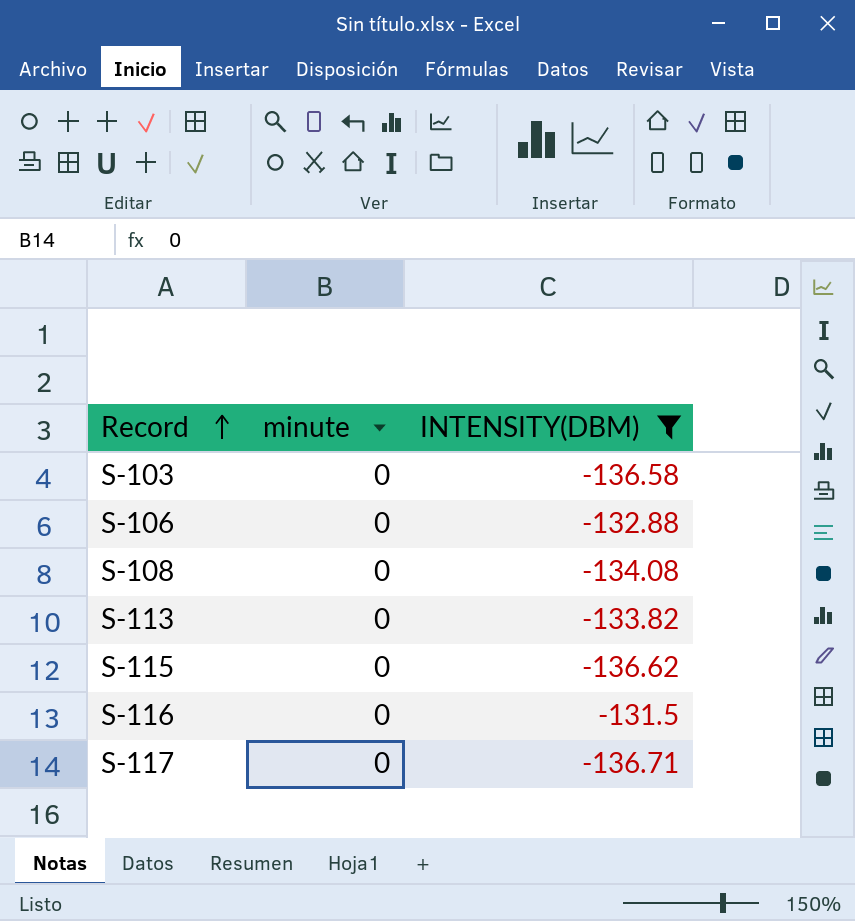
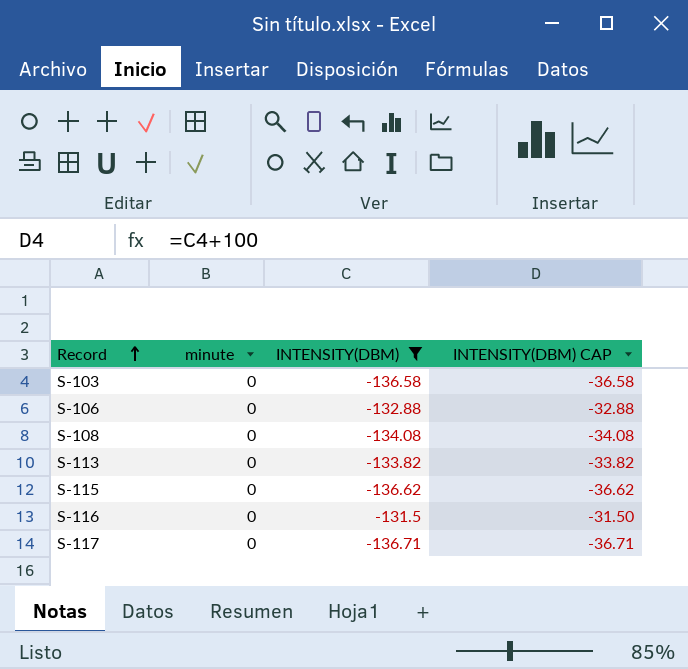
column INTENSITY(DBM) CAP | formula: none -> [INTENSITY(DBM)] + 100

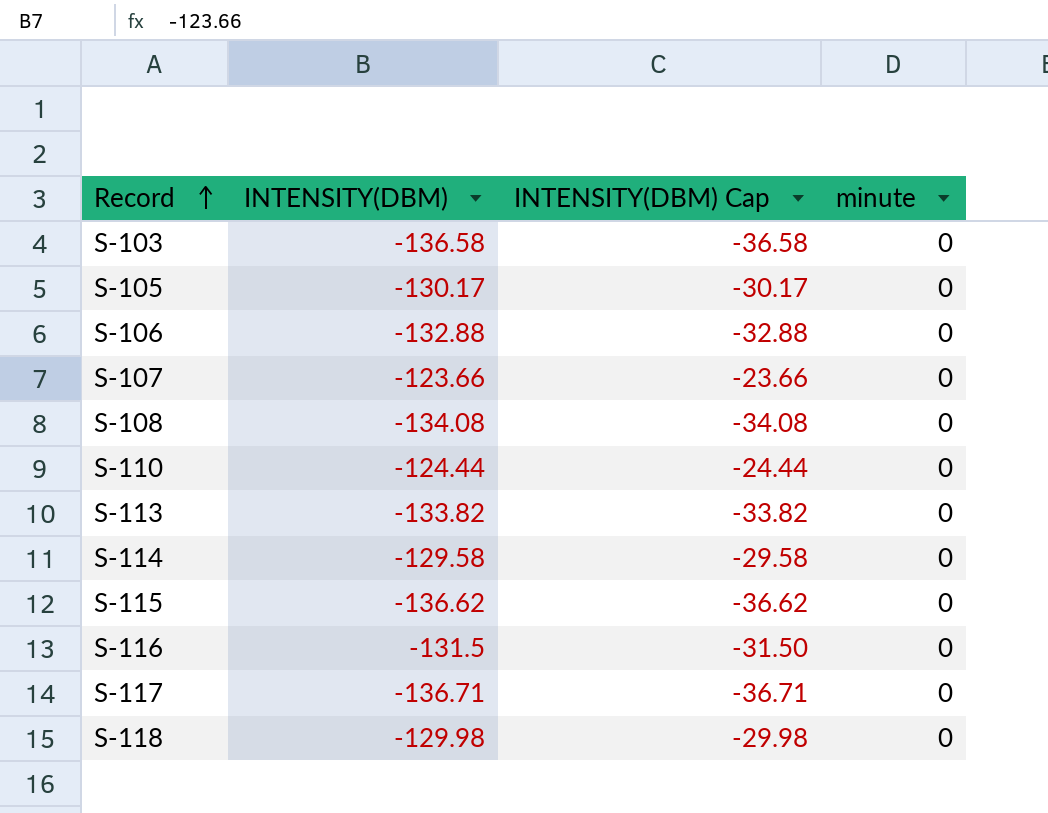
filter: INTENSITY(DBM) <= -131.5 -> none
column name: INTENSITY(DBM) CAP -> INTENSITY(DBM) Cap
column minute | position: 2 -> 4

